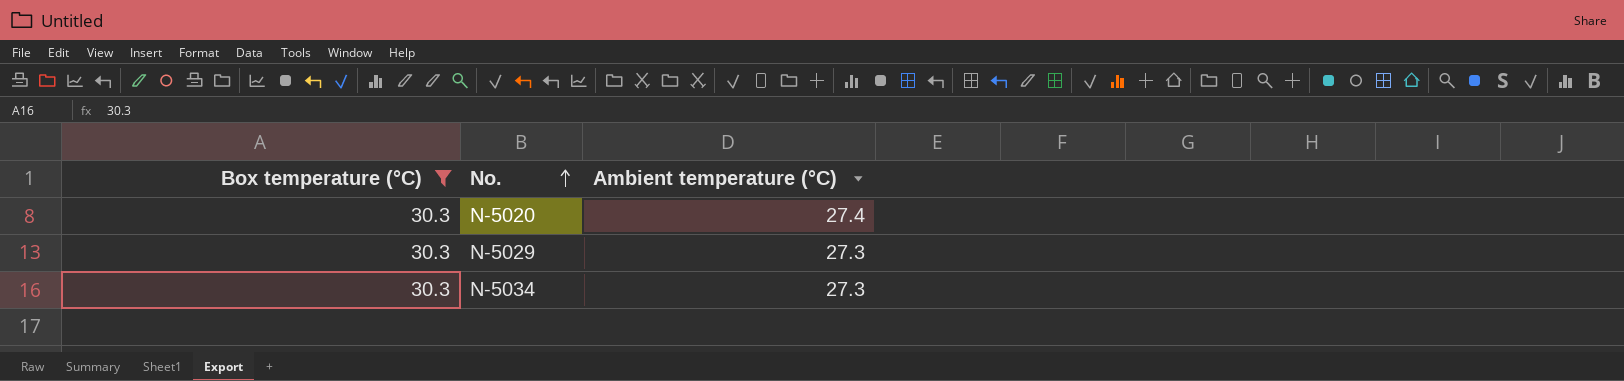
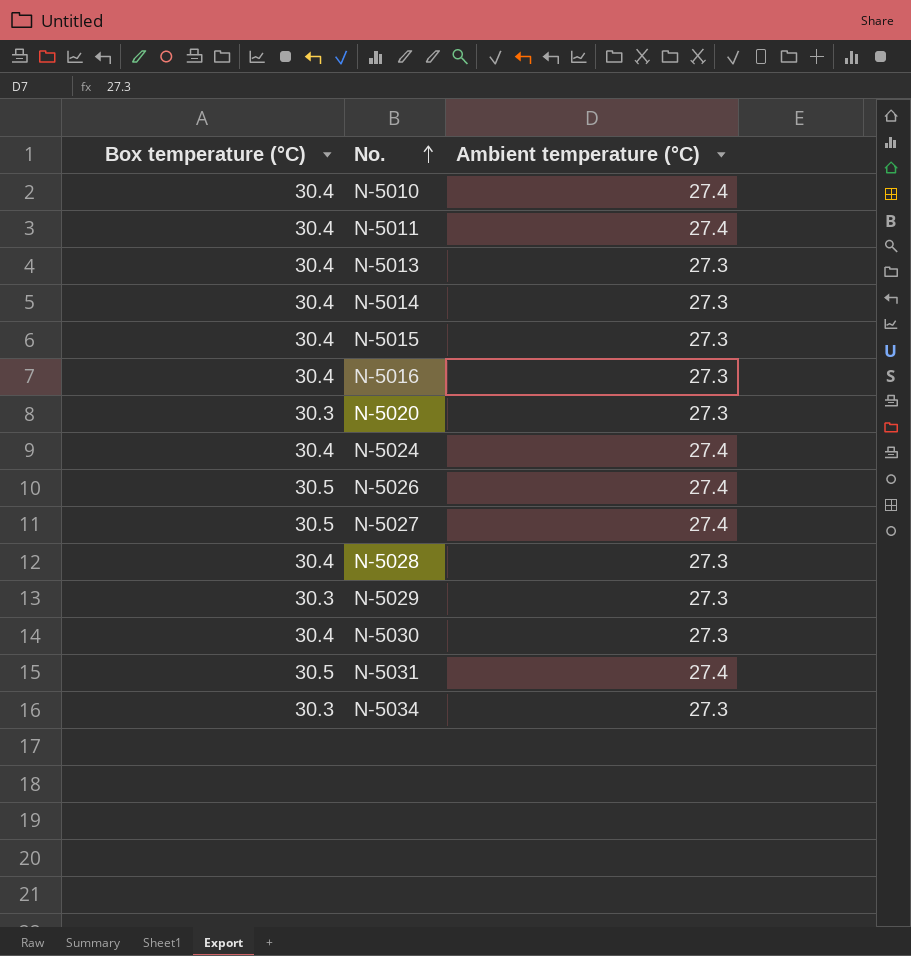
filter: Box temperature (°C) = 30.3 -> none
N-5020 | Ambient temperature (°C): 27.4 -> 27.3

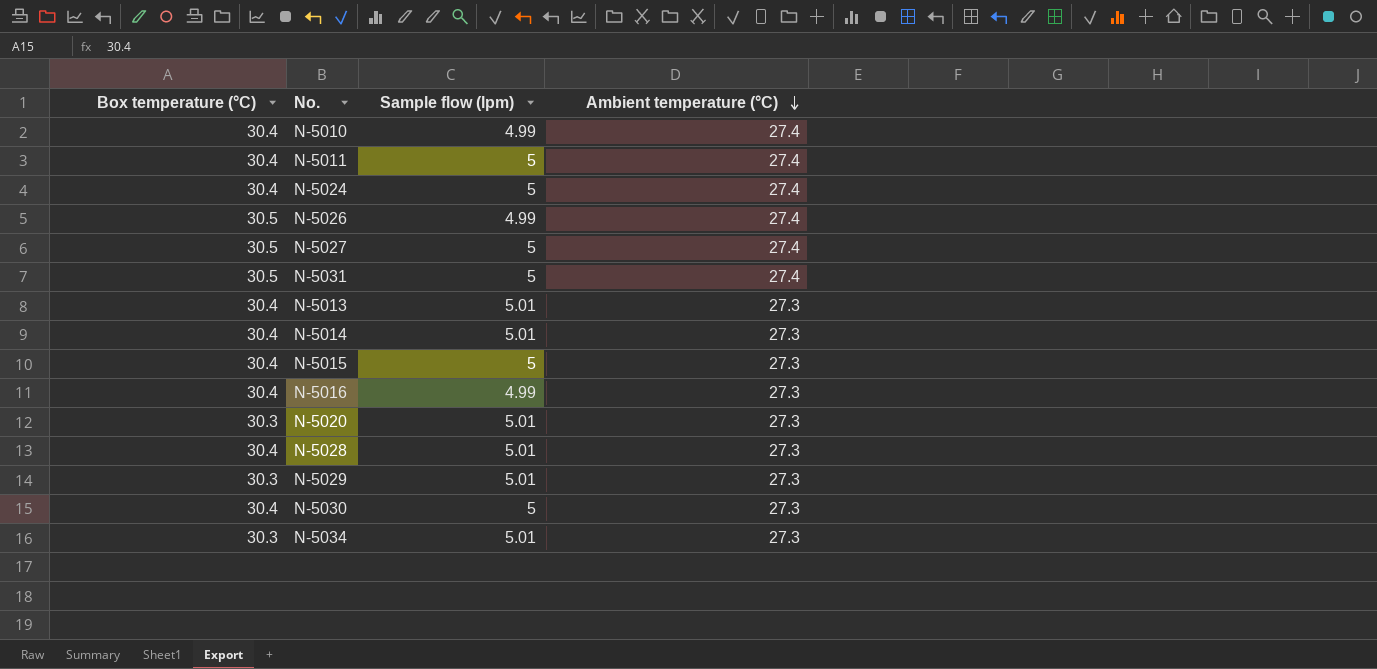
row order: No. ascending -> Ambient temperature (°C) descending
column Sample flow (lpm) | position: none -> 3

